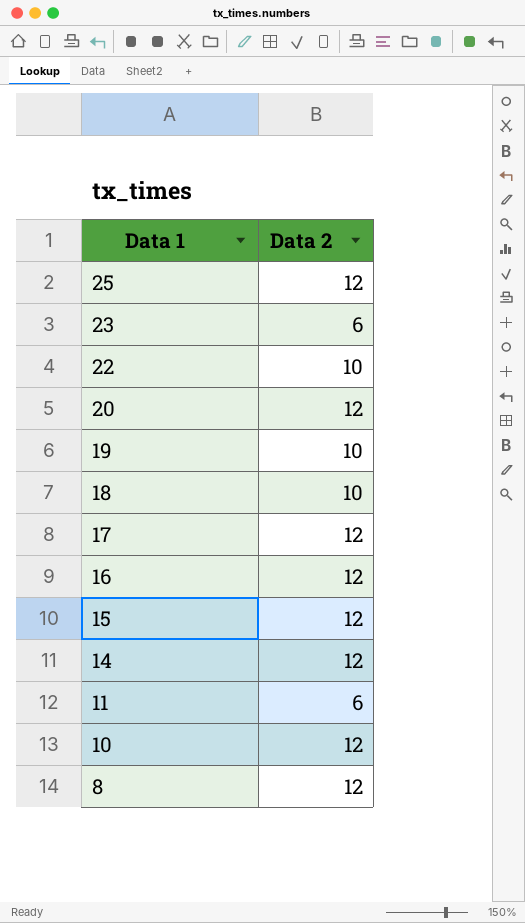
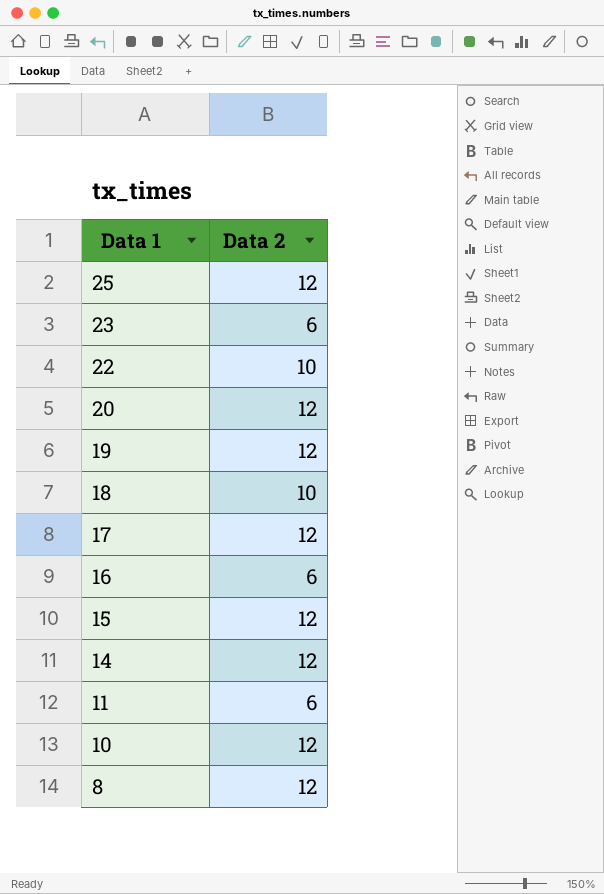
19 | Data 2: 10 -> 12
16 | Data 2: 12 -> 6

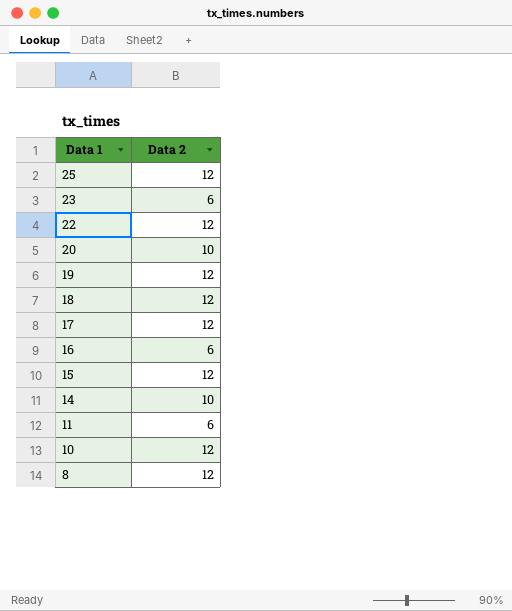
22 | Data 2: 10 -> 12
20 | Data 2: 12 -> 10
18 | Data 2: 10 -> 12
14 | Data 2: 12 -> 10

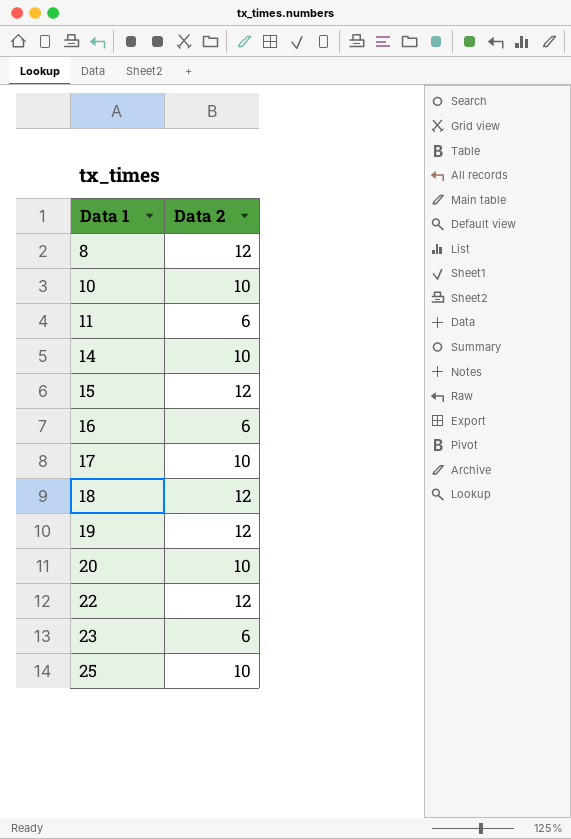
row order: Data 1 descending -> Data 1 ascending
10 | Data 2: 12 -> 10
17 | Data 2: 12 -> 10
25 | Data 2: 12 -> 10

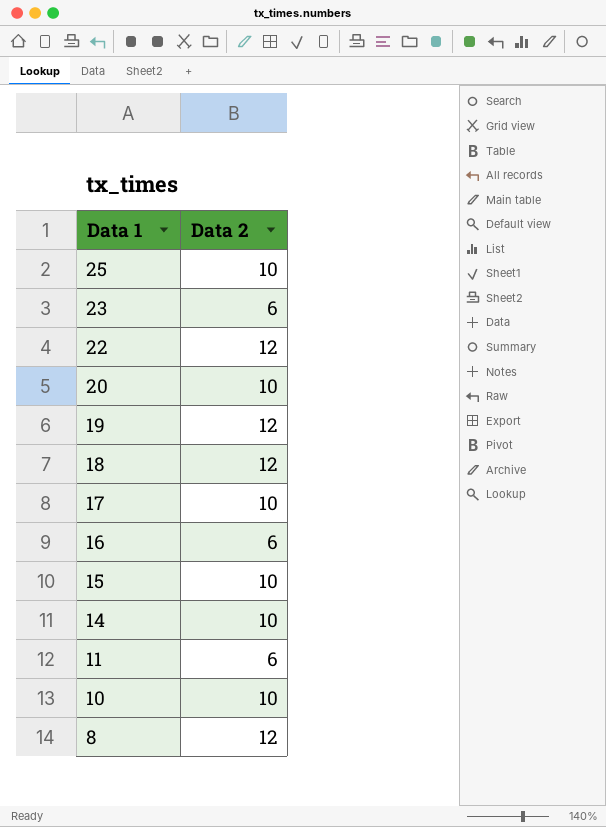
row order: Data 1 ascending -> Data 1 descending
15 | Data 2: 12 -> 10

